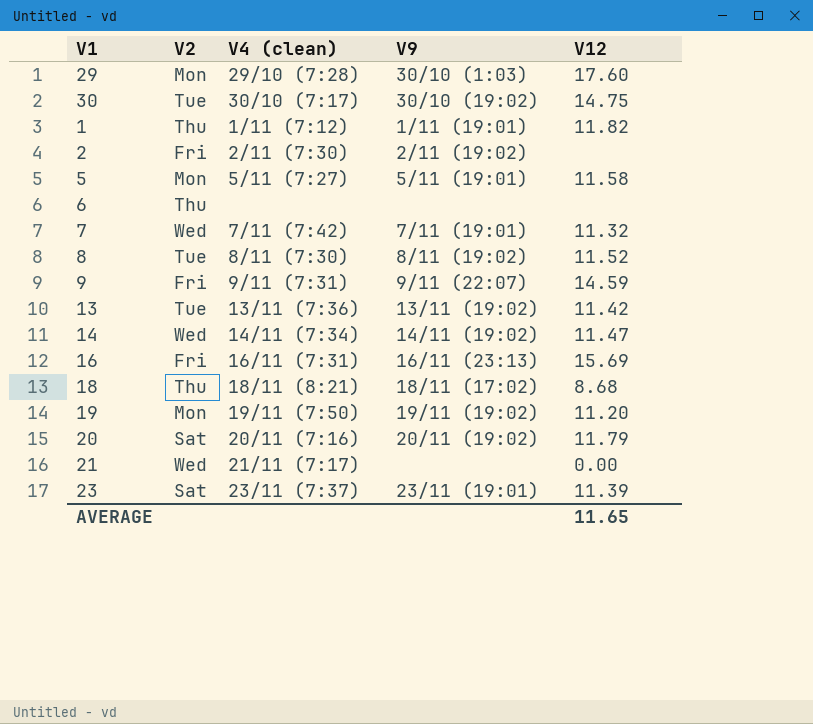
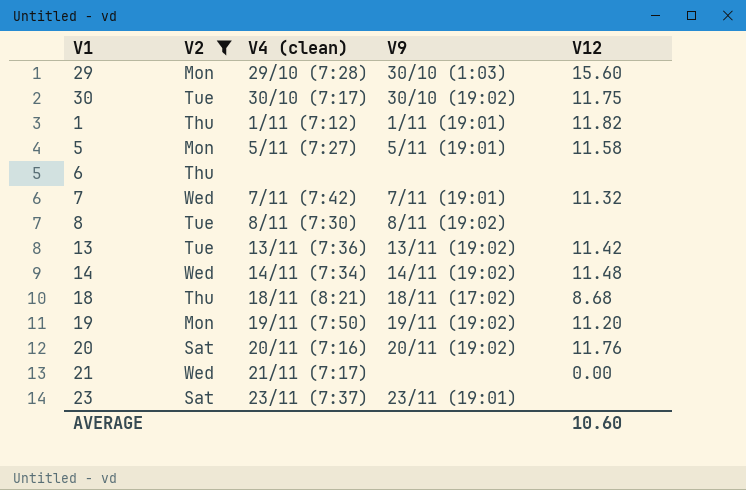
filter: none -> V2 != Fri
29 | V12: 17.60 -> 15.60
30 | V12: 14.75 -> 11.75
8 | V12: 11.52 -> none
14 | V12: 11.47 -> 11.48
20 | V12: 11.79 -> 11.76
23 | V12: 11.39 -> none
AVERAGE | V12: 11.65 -> 10.60

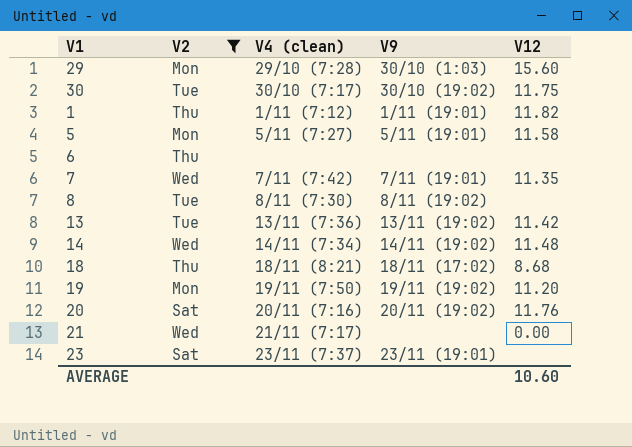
7 | V12: 11.32 -> 11.35

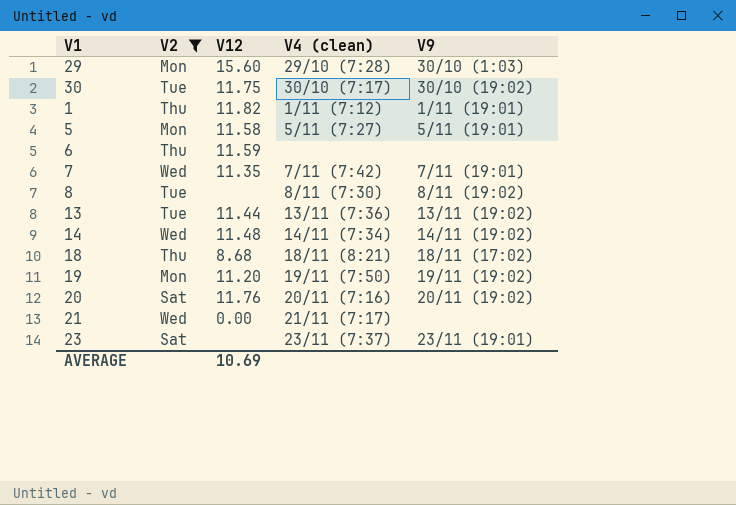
column V12 | position: 5 -> 3
6 | V12: none -> 11.59
13 | V12: 11.42 -> 11.44
AVERAGE | V12: 10.60 -> 10.69

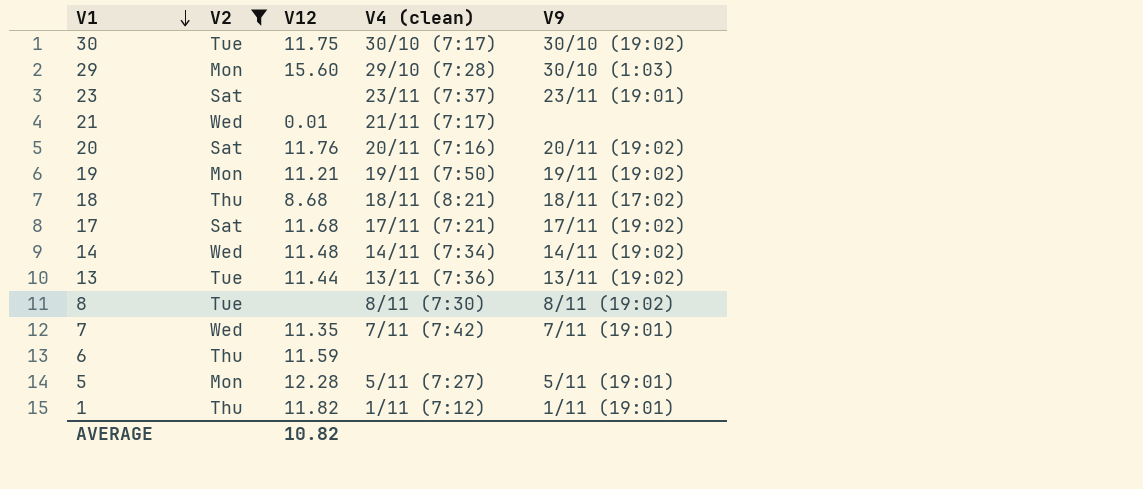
row order: none -> V1 descending
21 | V12: 0.00 -> 0.01
19 | V12: 11.20 -> 11.21
row 17: none -> Sat | 11.68 | 17/11 (7:21) | 17/11 (19:02)
5 | V12: 11.58 -> 12.28
AVERAGE | V12: 10.69 -> 10.82

